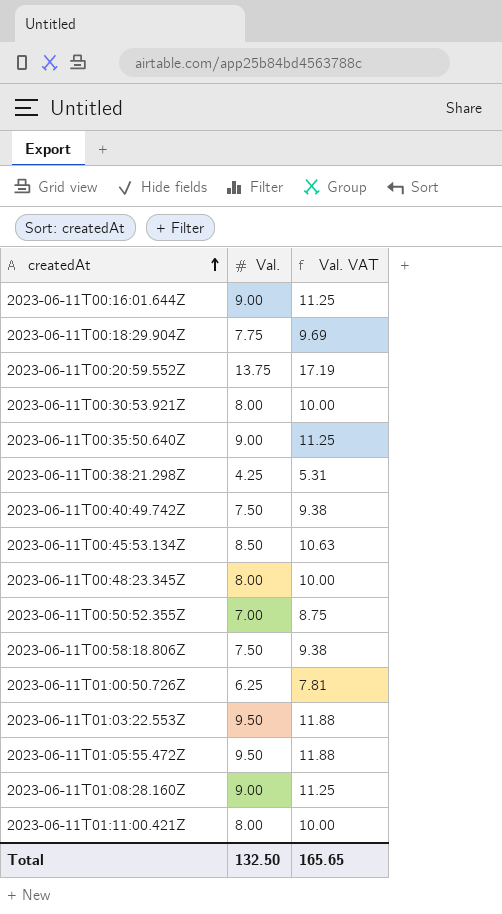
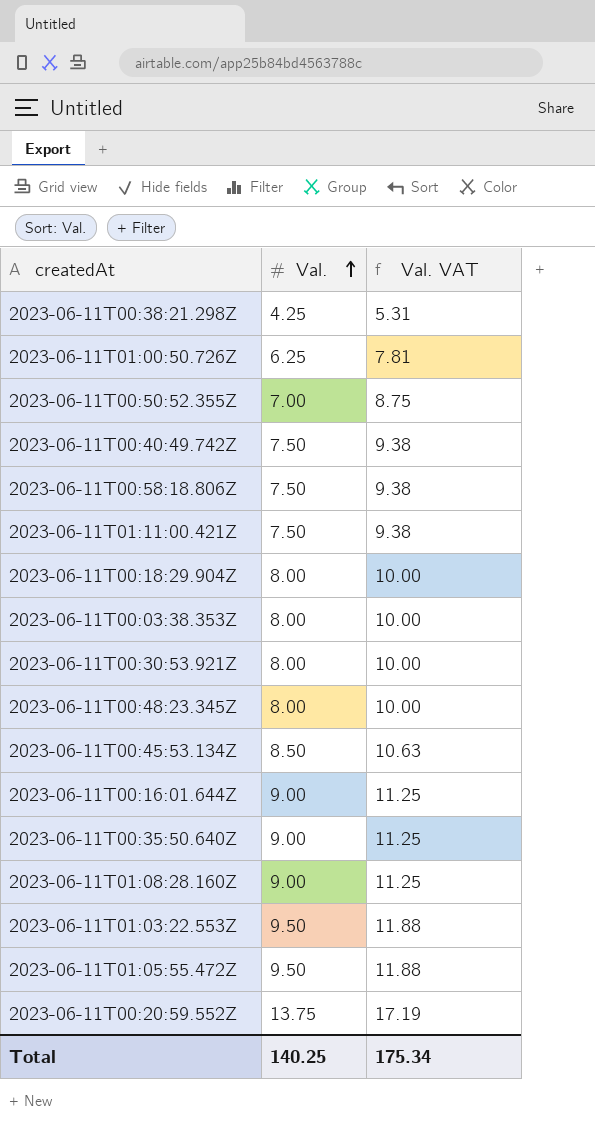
row order: createdAt ascending -> Val. ascending
2023-06-11T01:11:00.421Z | Val.: 8.00 -> 7.50
2023-06-11T01:11:00.421Z | Val. VAT: 10.00 -> 9.38
2023-06-11T00:18:29.904Z | Val.: 7.75 -> 8.00
2023-06-11T00:18:29.904Z | Val. VAT: 9.69 -> 10.00
row 2023-06-11T00:03:38.353Z: none -> 8.00 | 10.00
Total | Val.: 132.50 -> 140.25
Total | Val. VAT: 165.65 -> 175.34

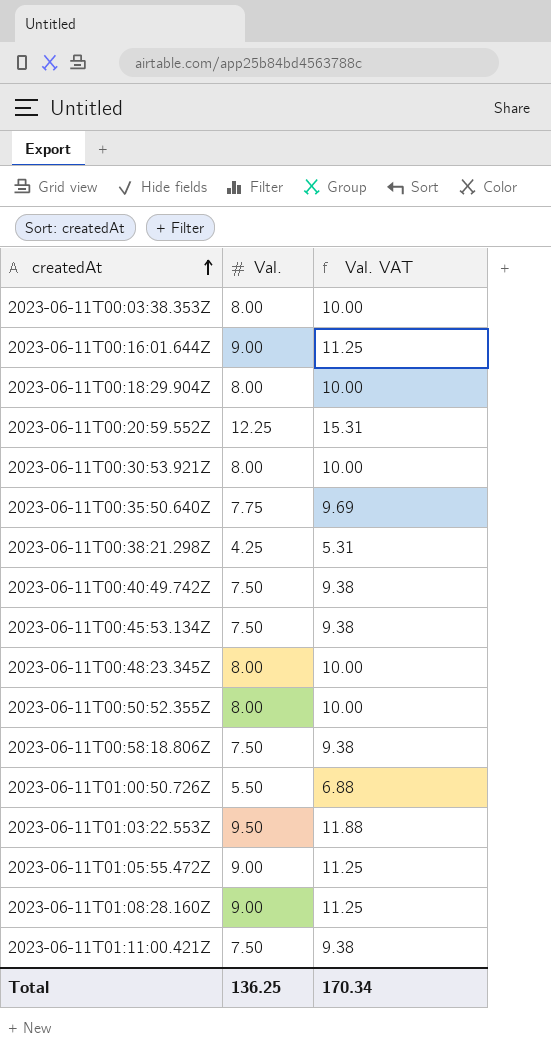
row order: Val. ascending -> createdAt ascending
2023-06-11T00:20:59.552Z | Val.: 13.75 -> 12.25
2023-06-11T00:20:59.552Z | Val. VAT: 17.19 -> 15.31
2023-06-11T00:35:50.640Z | Val.: 9.00 -> 7.75
2023-06-11T00:35:50.640Z | Val. VAT: 11.25 -> 9.69
2023-06-11T00:45:53.134Z | Val.: 8.50 -> 7.50
2023-06-11T00:45:53.134Z | Val. VAT: 10.63 -> 9.38
2023-06-11T00:50:52.355Z | Val.: 7.00 -> 8.00
2023-06-11T00:50:52.355Z | Val. VAT: 8.75 -> 10.00
2023-06-11T01:00:50.726Z | Val.: 6.25 -> 5.50
2023-06-11T01:00:50.726Z | Val. VAT: 7.81 -> 6.88
2023-06-11T01:05:55.472Z | Val.: 9.50 -> 9.00
2023-06-11T01:05:55.472Z | Val. VAT: 11.88 -> 11.25
Total | Val.: 140.25 -> 136.25
Total | Val. VAT: 175.34 -> 170.34

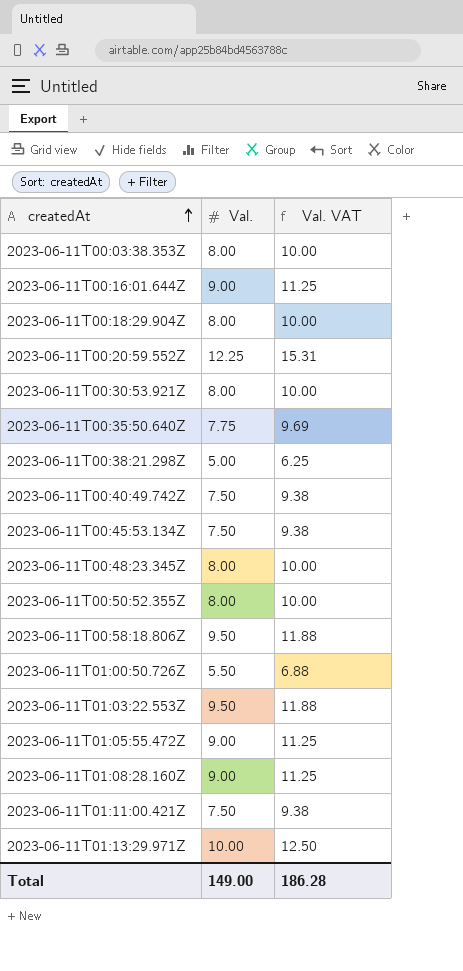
2023-06-11T00:38:21.298Z | Val.: 4.25 -> 5.00
2023-06-11T00:38:21.298Z | Val. VAT: 5.31 -> 6.25
2023-06-11T00:58:18.806Z | Val.: 7.50 -> 9.50
2023-06-11T00:58:18.806Z | Val. VAT: 9.38 -> 11.88
row 2023-06-11T01:13:29.971Z: none -> 10.00 | 12.50
Total | Val.: 136.25 -> 149.00
Total | Val. VAT: 170.34 -> 186.28

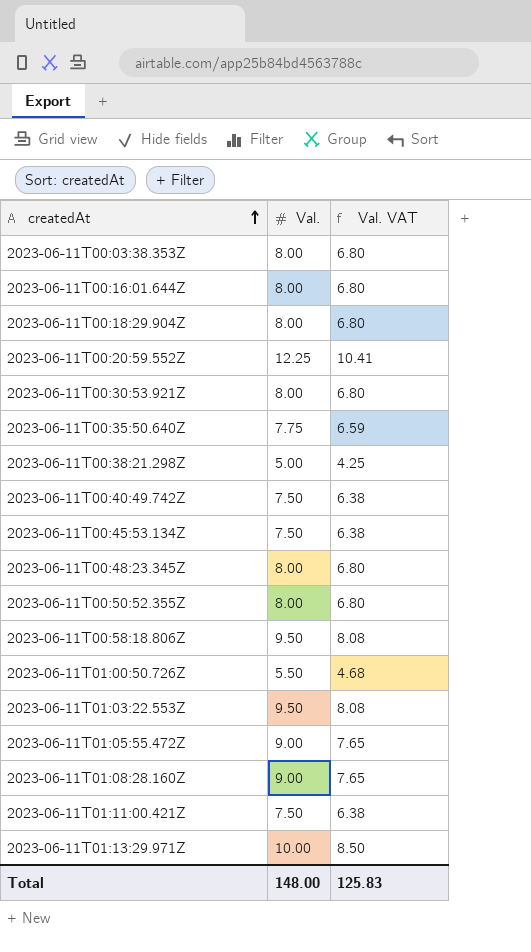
column Val. VAT | formula: [Val.] * 1.25 -> [Val.] * 0.85
2023-06-11T00:16:01.644Z | Val.: 9.00 -> 8.00
Total | Val.: 149.00 -> 148.00
Total | Val. VAT: 186.28 -> 125.83

